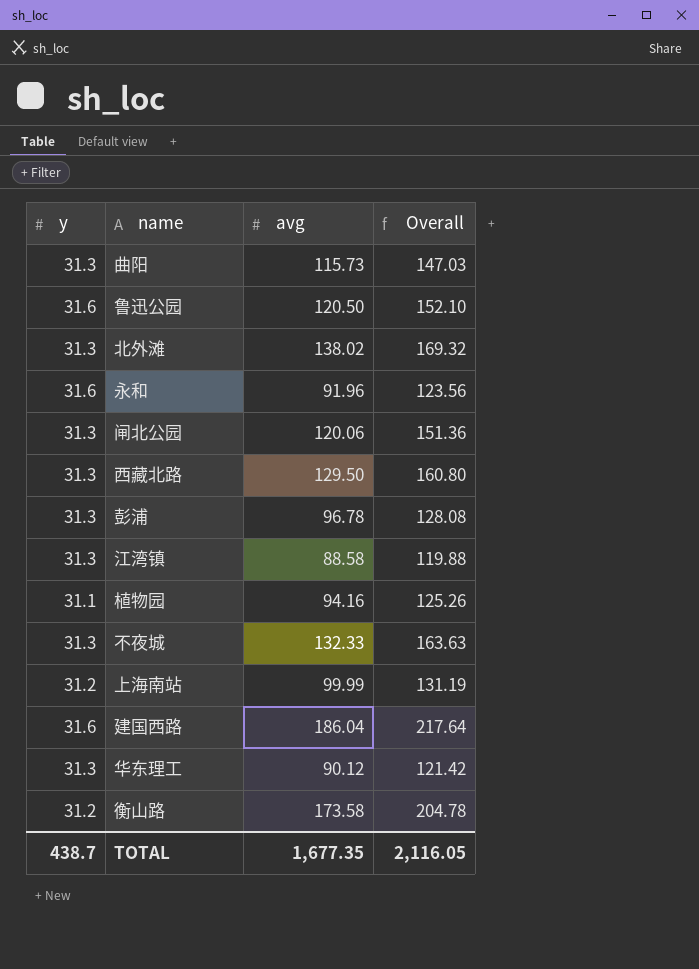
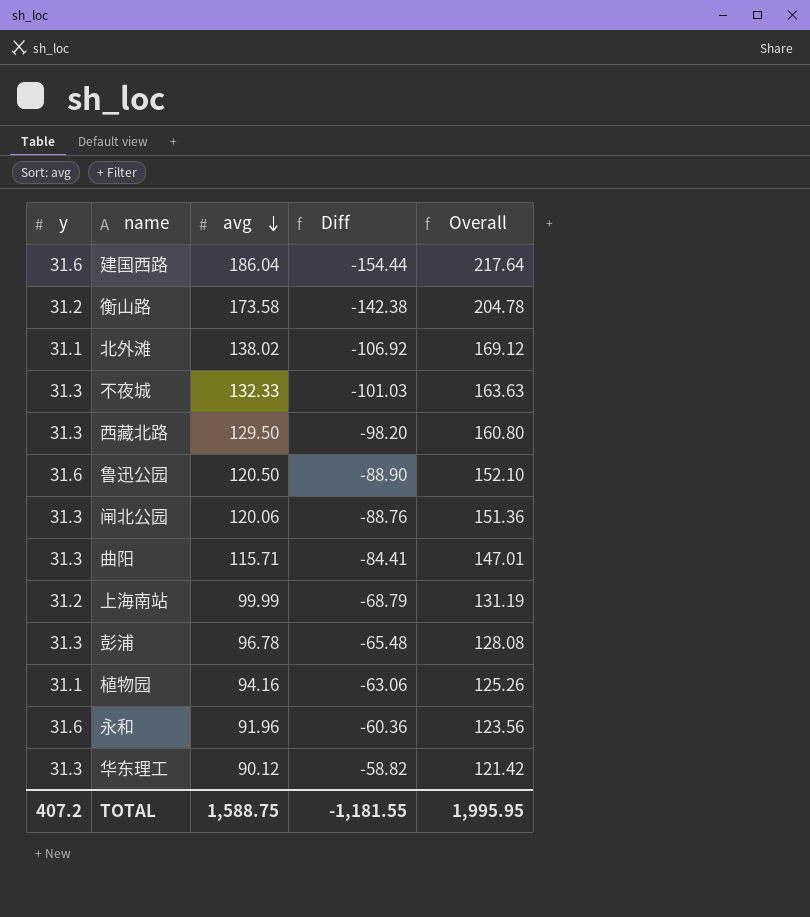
row order: none -> avg descending
column Diff | formula: none -> [y] - [avg]
row 江湾镇: 31.3 | 88.58 | 119.88 -> none
北外滩 | y: 31.3 -> 31.1
北外滩 | Overall: 169.32 -> 169.12
曲阳 | avg: 115.73 -> 115.71
曲阳 | Overall: 147.03 -> 147.01
TOTAL | y: 438.7 -> 407.2
TOTAL | avg: 1,677.35 -> 1,588.75
TOTAL | Overall: 2,116.05 -> 1,995.95

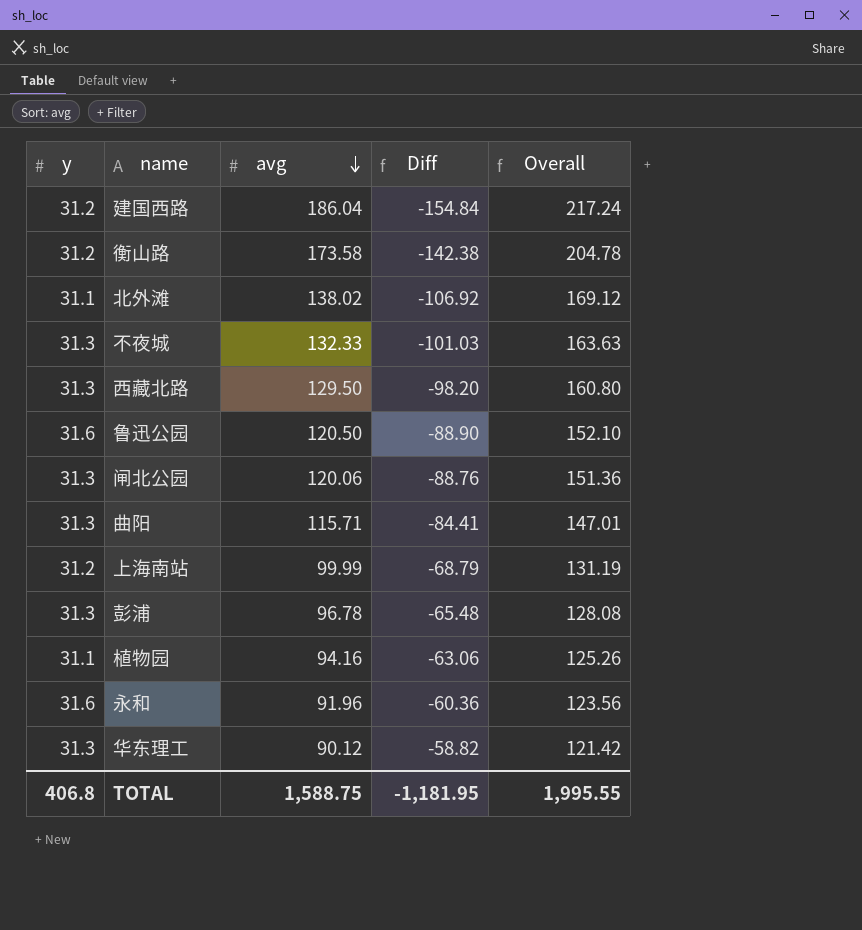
建国西路 | y: 31.6 -> 31.2
建国西路 | Diff: -154.44 -> -154.84
建国西路 | Overall: 217.64 -> 217.24
TOTAL | y: 407.2 -> 406.8
TOTAL | Diff: -1,181.55 -> -1,181.95
TOTAL | Overall: 1,995.95 -> 1,995.55

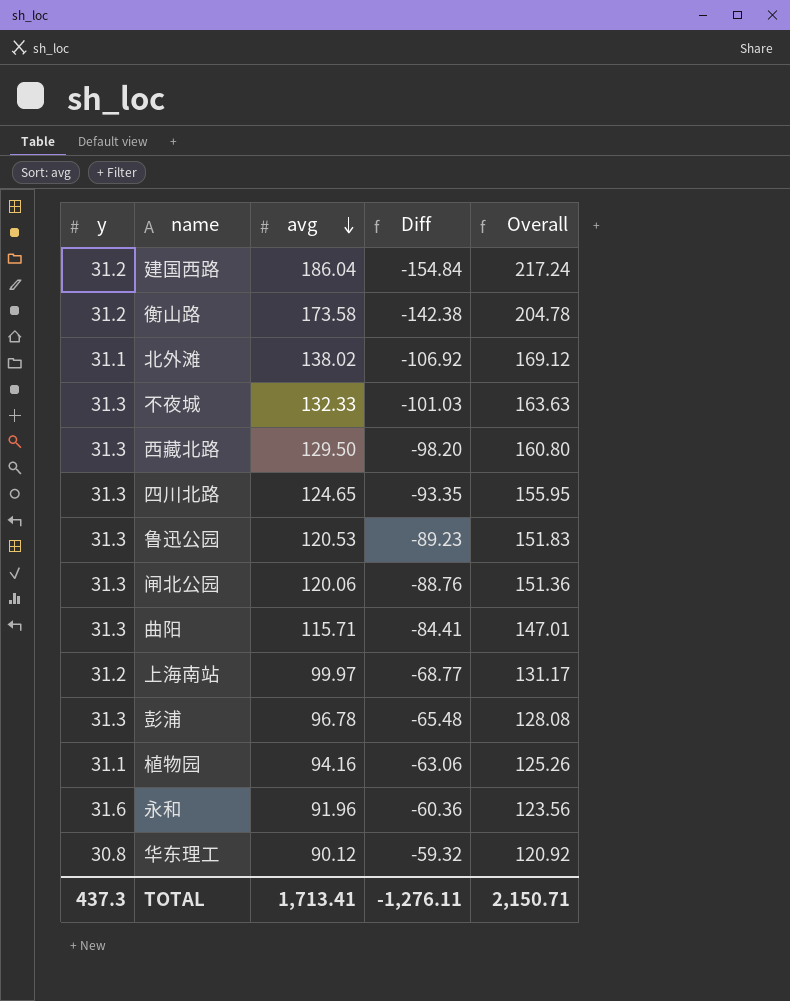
row 四川北路: none -> 31.3 | 124.65 | -93.35 | 155.95
鲁迅公园 | y: 31.6 -> 31.3
鲁迅公园 | avg: 120.50 -> 120.53
鲁迅公园 | Diff: -88.90 -> -89.23
鲁迅公园 | Overall: 152.10 -> 151.83
上海南站 | avg: 99.99 -> 99.97
上海南站 | Diff: -68.79 -> -68.77
上海南站 | Overall: 131.19 -> 131.17
华东理工 | y: 31.3 -> 30.8
华东理工 | Diff: -58.82 -> -59.32
华东理工 | Overall: 121.42 -> 120.92
TOTAL | y: 406.8 -> 437.3
TOTAL | avg: 1,588.75 -> 1,713.41
TOTAL | Diff: -1,181.95 -> -1,276.11
TOTAL | Overall: 1,995.55 -> 2,150.71

